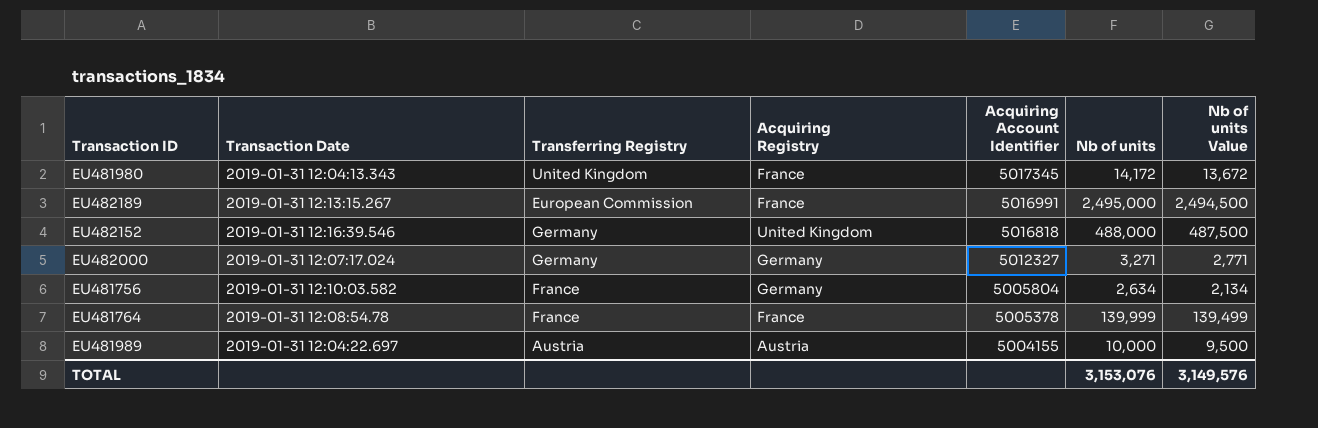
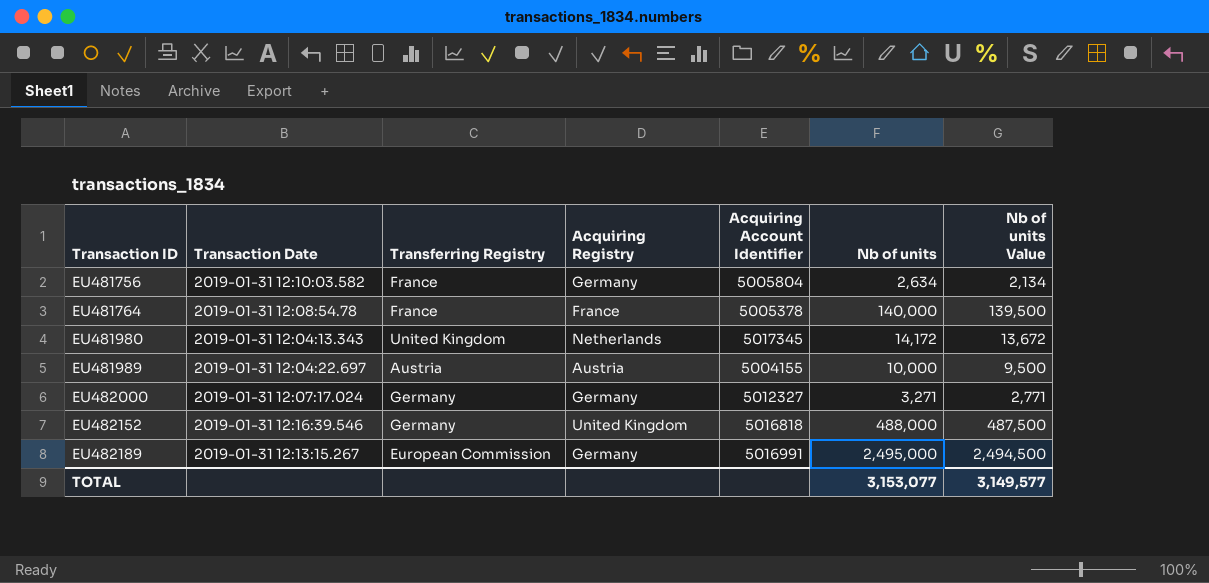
row order: Acquiring Account Identifier descending -> Transaction ID ascending
EU481764 | Nb of units: 139,999 -> 140,000
EU481764 | Nb of units Value: 139,499 -> 139,500
EU481980 | Acquiring Registry: France -> Netherlands
EU482189 | Acquiring Registry: France -> Germany
TOTAL | Nb of units: 3,153,076 -> 3,153,077
TOTAL | Nb of units Value: 3,149,576 -> 3,149,577

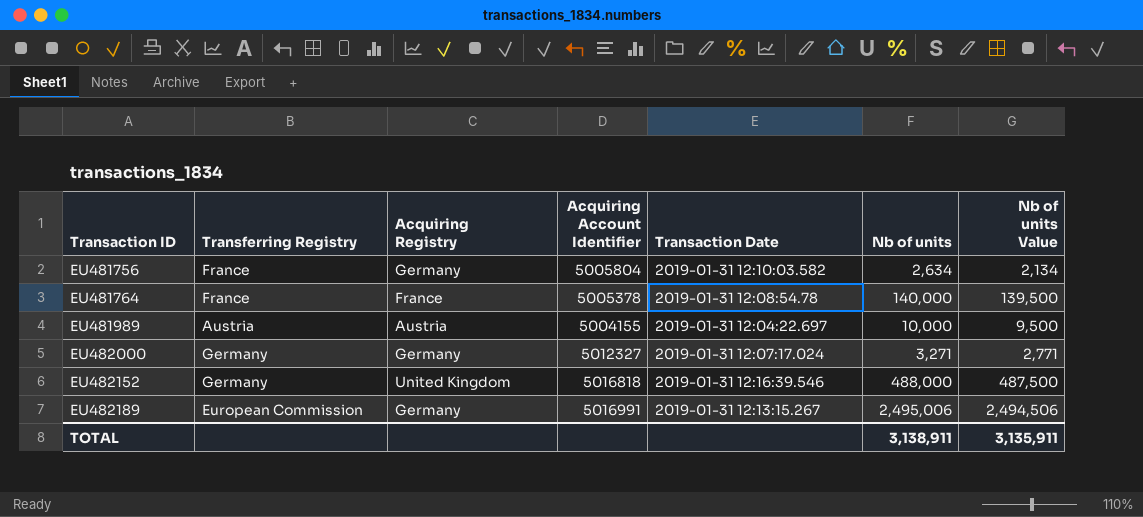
column Transaction Date | position: 2 -> 5
row EU481980: 2019-01-31 12:04:13.343 | United Kingdom | Netherlands | 5017345 | 14,172 | 13,672 -> none
EU482189 | Nb of units: 2,495,000 -> 2,495,006
EU482189 | Nb of units Value: 2,494,500 -> 2,494,506
TOTAL | Nb of units: 3,153,077 -> 3,138,911
TOTAL | Nb of units Value: 3,149,577 -> 3,135,911

